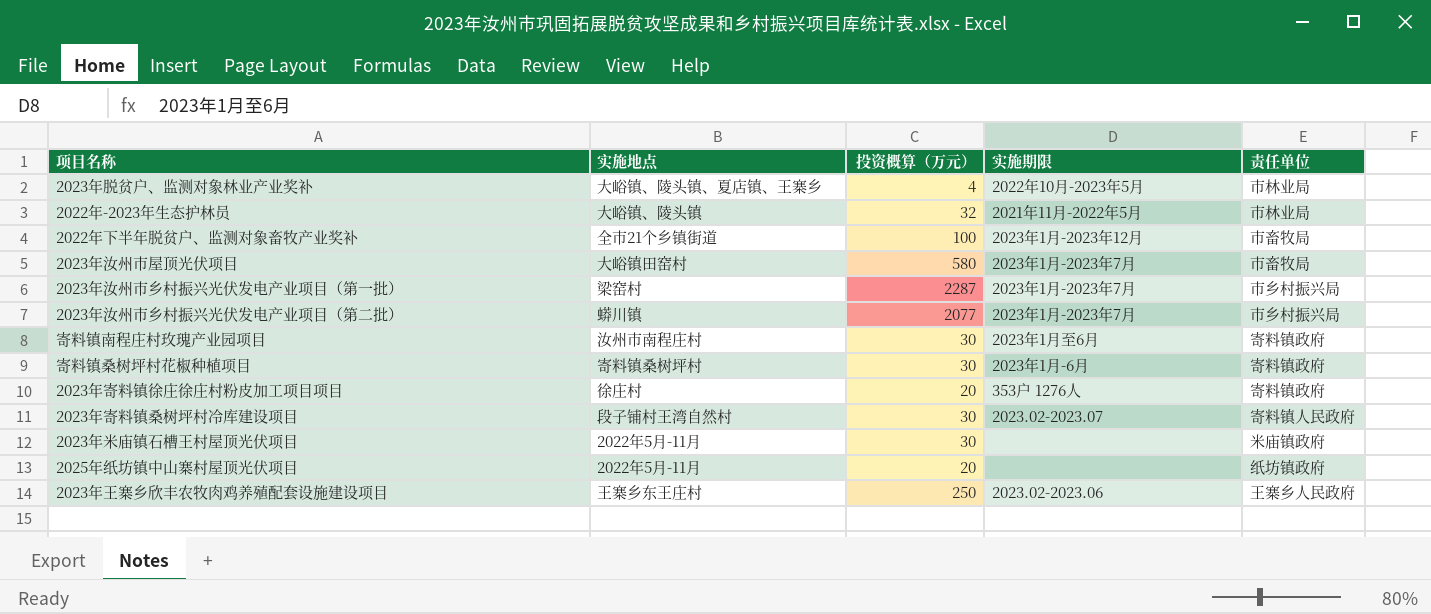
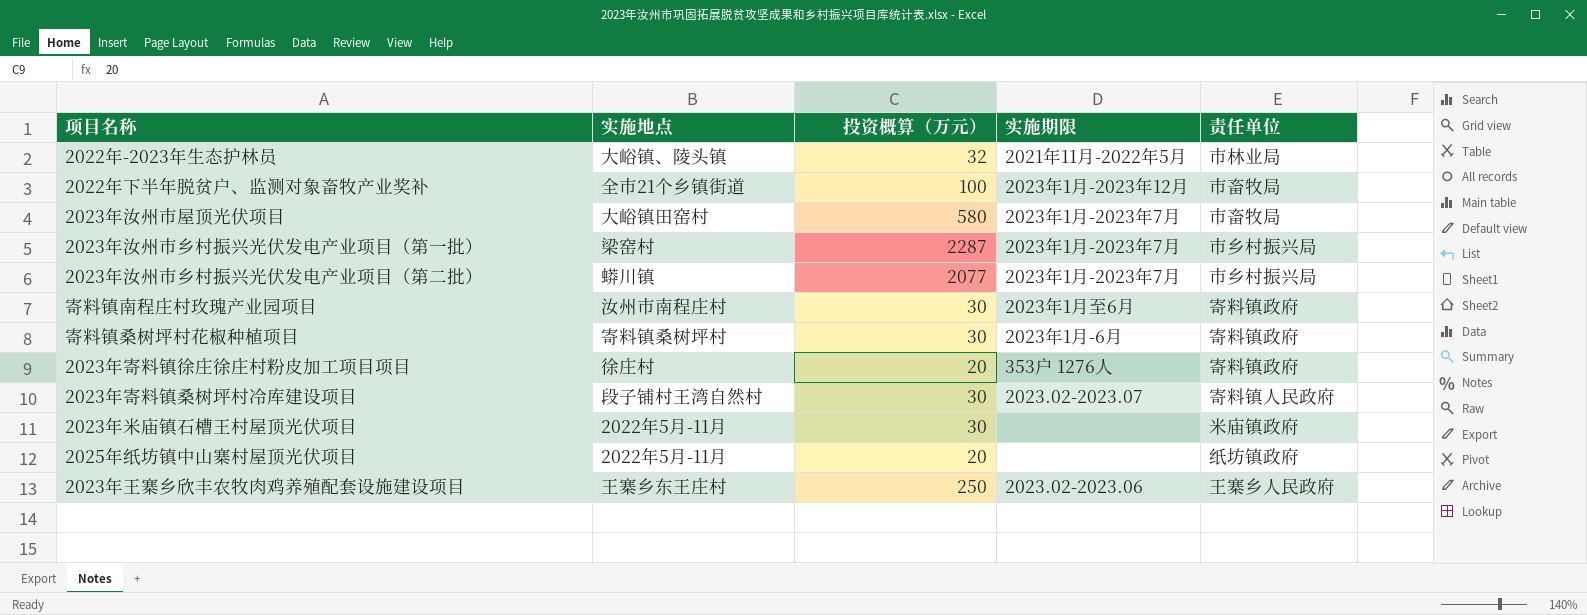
row 2023年脱贫户、监测对象林业产业奖补: 大峪镇、陵头镇、夏店镇、王寨乡 | 4 | 2022年10月-2023年5月 | 市林业局 -> none

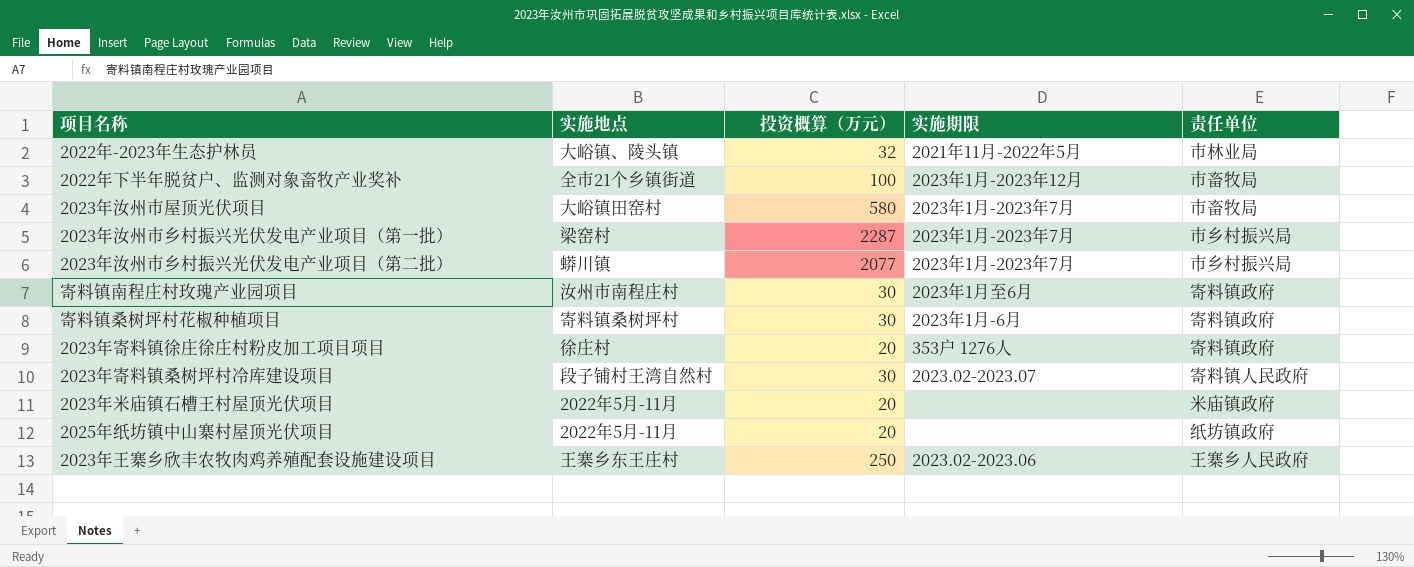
2023年米庙镇石槽王村屋顶光伏项目 | 投资概算（万元）: 30 -> 20

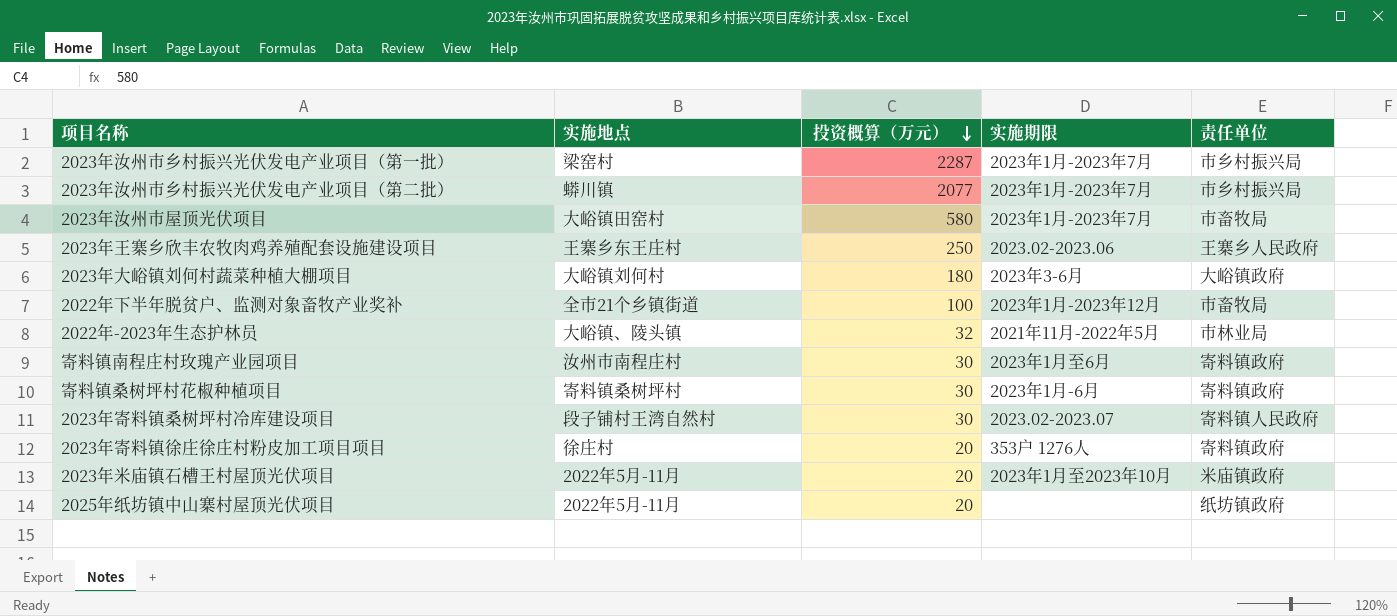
row order: none -> 投资概算（万元） descending
row 2023年大峪镇刘何村蔬菜种植大棚项目: none -> 大峪镇刘何村 | 180 | 2023年3-6月 | 大峪镇政府
2023年米庙镇石槽王村屋顶光伏项目 | 实施期限: none -> 2023年1月至2023年10月

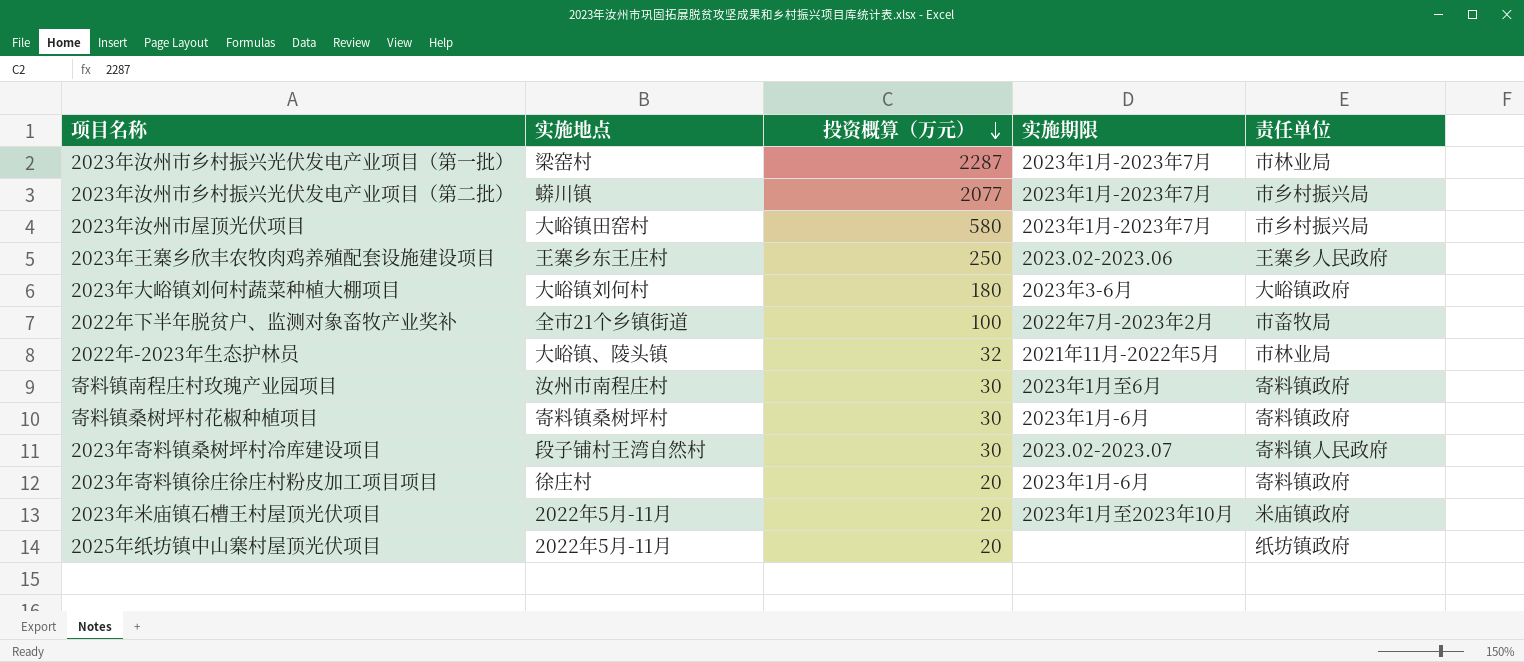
2023年汝州市乡村振兴光伏发电产业项目（第一批） | 责任单位: 市乡村振兴局 -> 市林业局
2023年汝州市屋顶光伏项目 | 责任单位: 市畜牧局 -> 市乡村振兴局
2022年下半年脱贫户、监测对象畜牧产业奖补 | 实施期限: 2023年1月-2023年12月 -> 2022年7月-2023年2月
2023年寄料镇徐庄徐庄村粉皮加工项目项目 | 实施期限: 353户 1276人 -> 2023年1月-6月

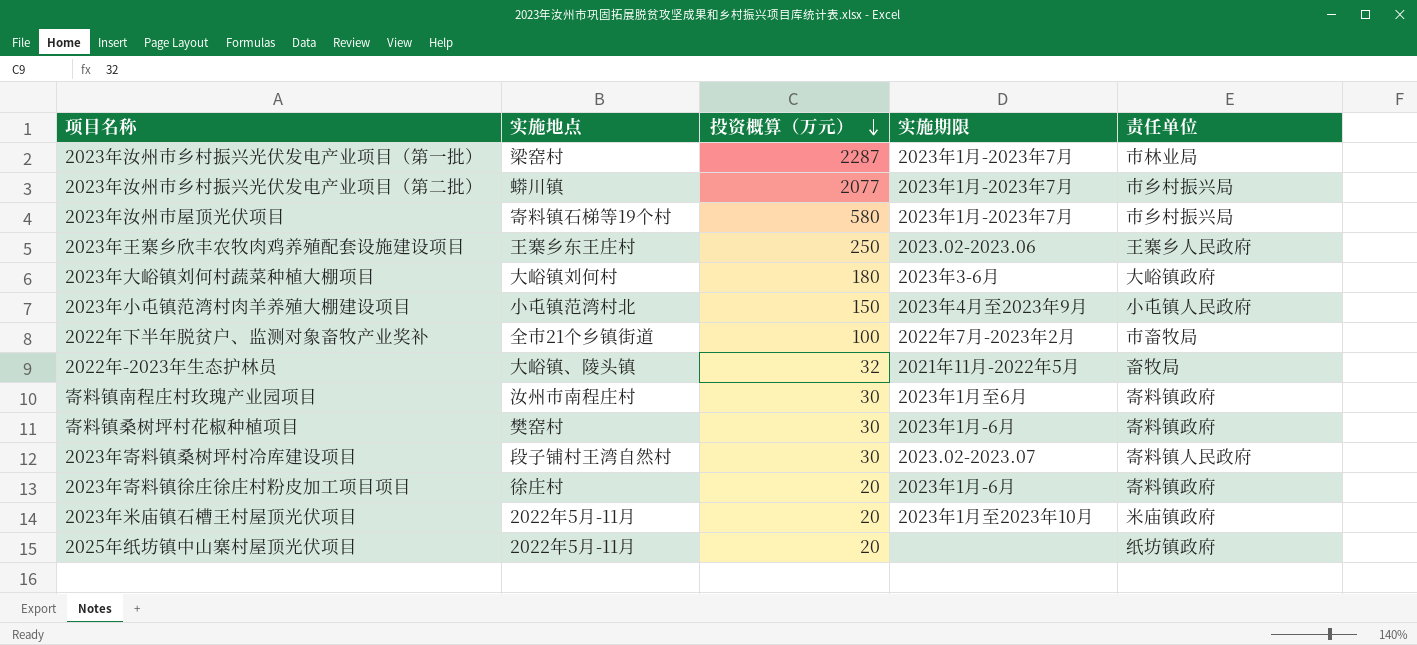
2023年汝州市屋顶光伏项目 | 实施地点: 大峪镇田窑村 -> 寄料镇石梯等19个村
row 2023年小屯镇范湾村肉羊养殖大棚建设项目: none -> 小屯镇范湾村北 | 150 | 2023年4月至2023年9月 | 小屯镇人民政府
2022年-2023年生态护林员 | 责任单位: 市林业局 -> 畜牧局
寄料镇桑树坪村花椒种植项目 | 实施地点: 寄料镇桑树坪村 -> 樊窑村

